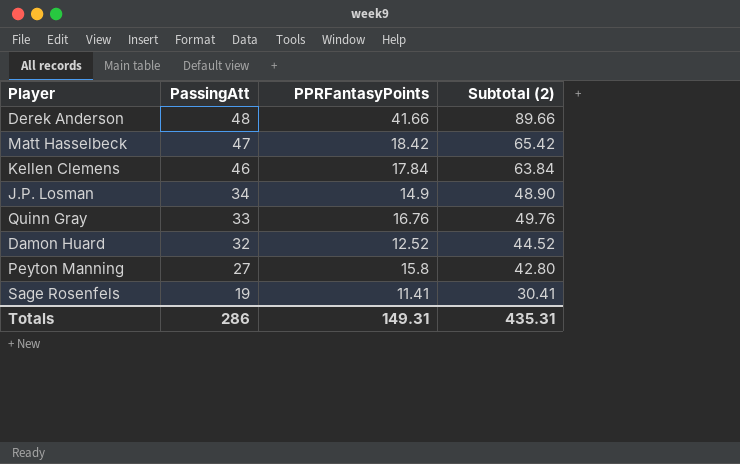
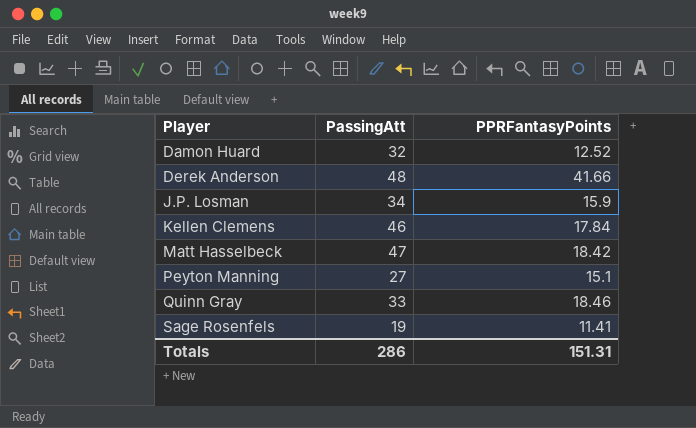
row order: PassingAtt descending -> Player ascending
column Subtotal (2) | formula: [PassingAtt] + [PPRFantasyPoints] -> none
J.P. Losman | PPRFantasyPoints: 14.9 -> 15.9
Peyton Manning | PPRFantasyPoints: 15.8 -> 15.1
Quinn Gray | PPRFantasyPoints: 16.76 -> 18.46
Totals | PPRFantasyPoints: 149.31 -> 151.31

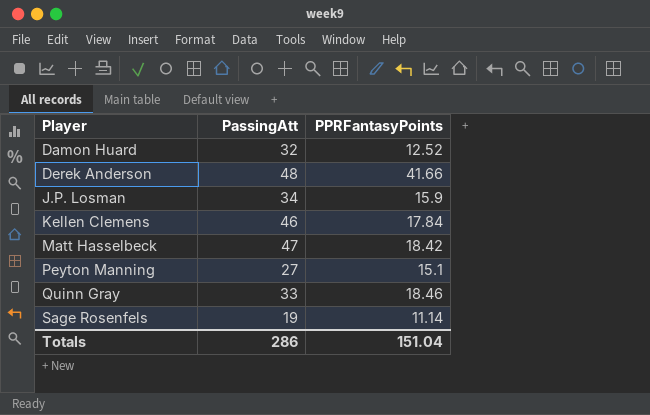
Sage Rosenfels | PPRFantasyPoints: 11.41 -> 11.14
Totals | PPRFantasyPoints: 151.31 -> 151.04

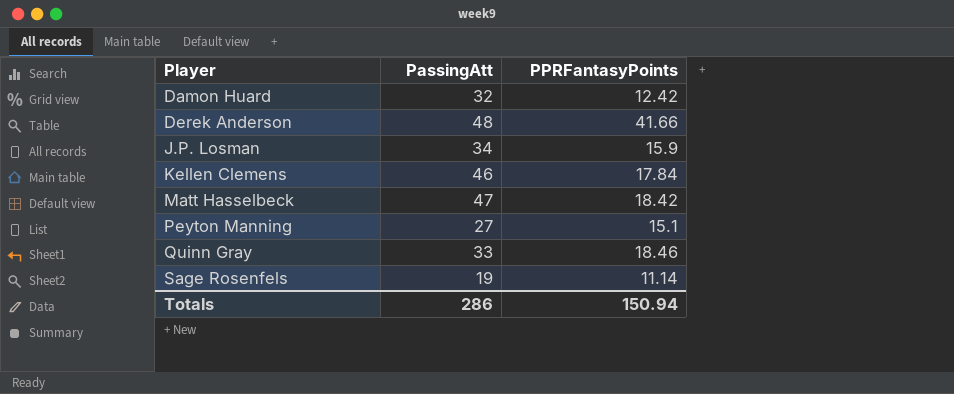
Damon Huard | PPRFantasyPoints: 12.52 -> 12.42
Totals | PPRFantasyPoints: 151.04 -> 150.94

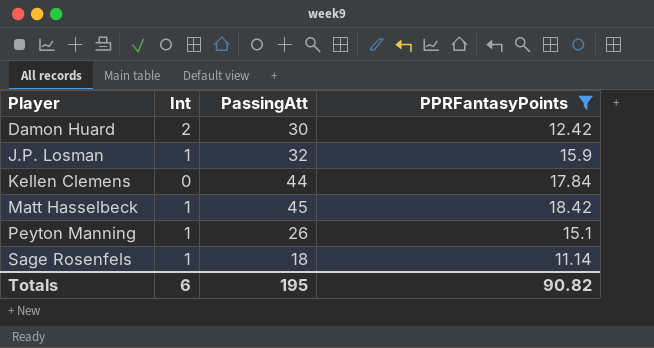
filter: none -> PPRFantasyPoints <= 18.42
column Int | position: none -> 2
Damon Huard | PassingAtt: 32 -> 30
J.P. Losman | PassingAtt: 34 -> 32
Kellen Clemens | PassingAtt: 46 -> 44
Matt Hasselbeck | PassingAtt: 47 -> 45
Peyton Manning | PassingAtt: 27 -> 26
Sage Rosenfels | PassingAtt: 19 -> 18
Totals | PassingAtt: 286 -> 195
Totals | PPRFantasyPoints: 150.94 -> 90.82

